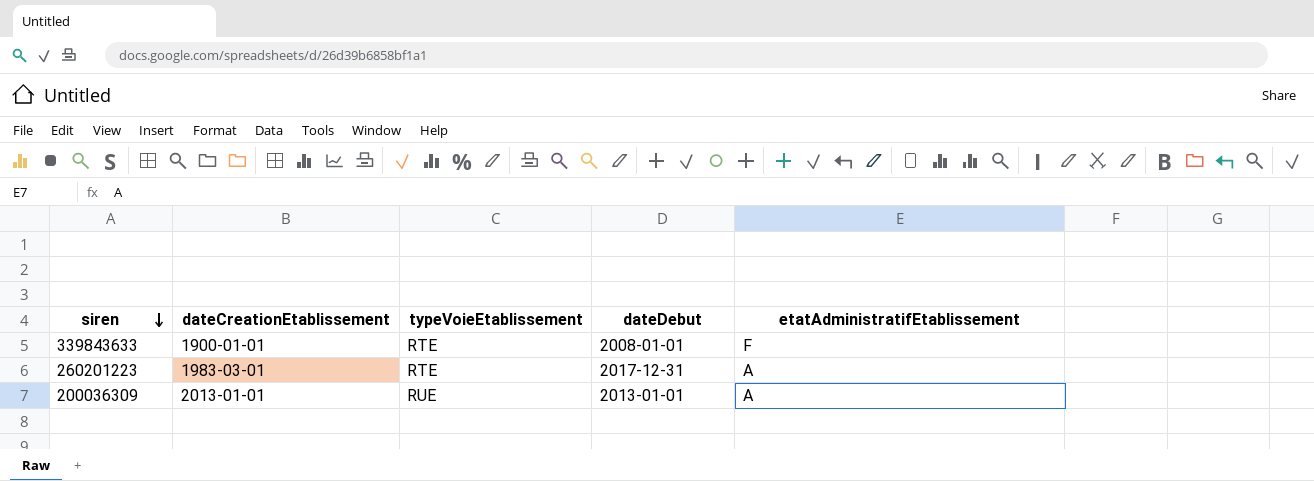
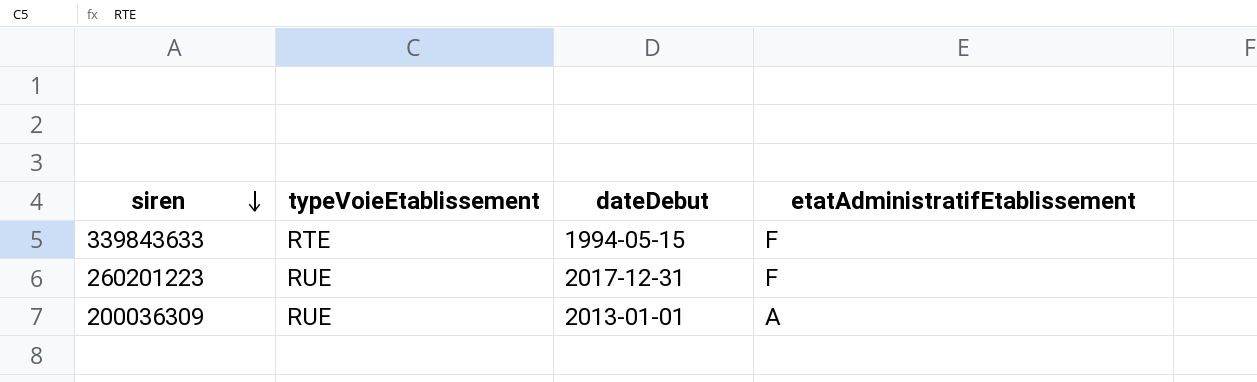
column dateCreationEtablissement | position: 2 -> none
339843633 | dateDebut: 2008-01-01 -> 1994-05-15
260201223 | typeVoieEtablissement: RTE -> RUE
260201223 | etatAdministratifEtablissement: A -> F

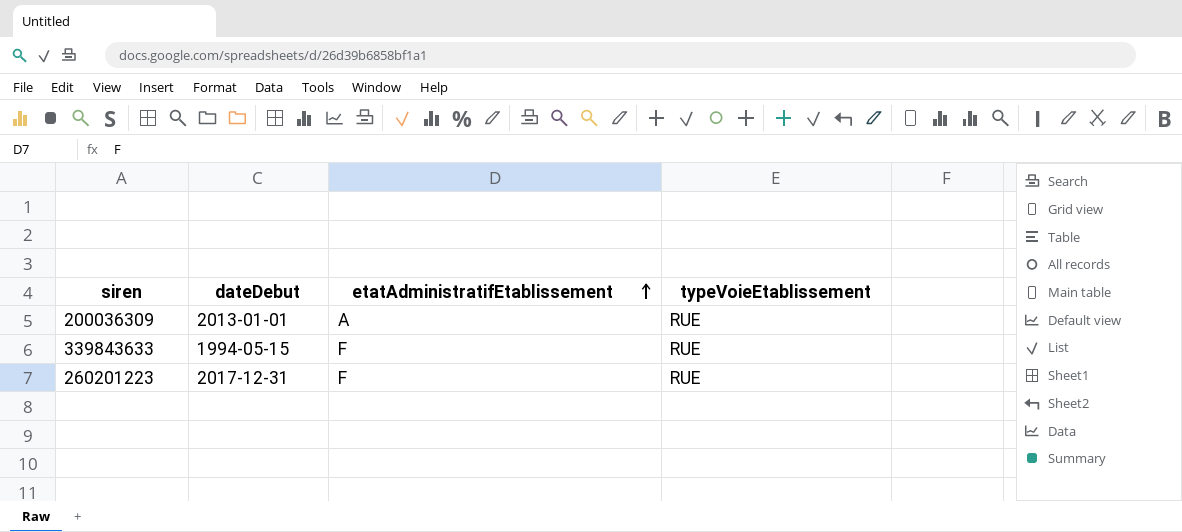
row order: siren descending -> etatAdministratifEtablissement ascending
column typeVoieEtablissement | position: 2 -> 4
339843633 | typeVoieEtablissement: RTE -> RUE

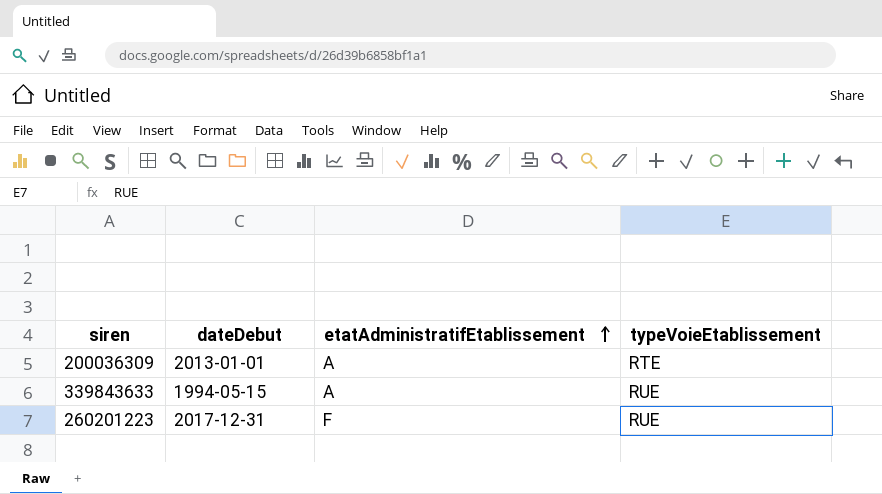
200036309 | typeVoieEtablissement: RUE -> RTE
339843633 | etatAdministratifEtablissement: F -> A

